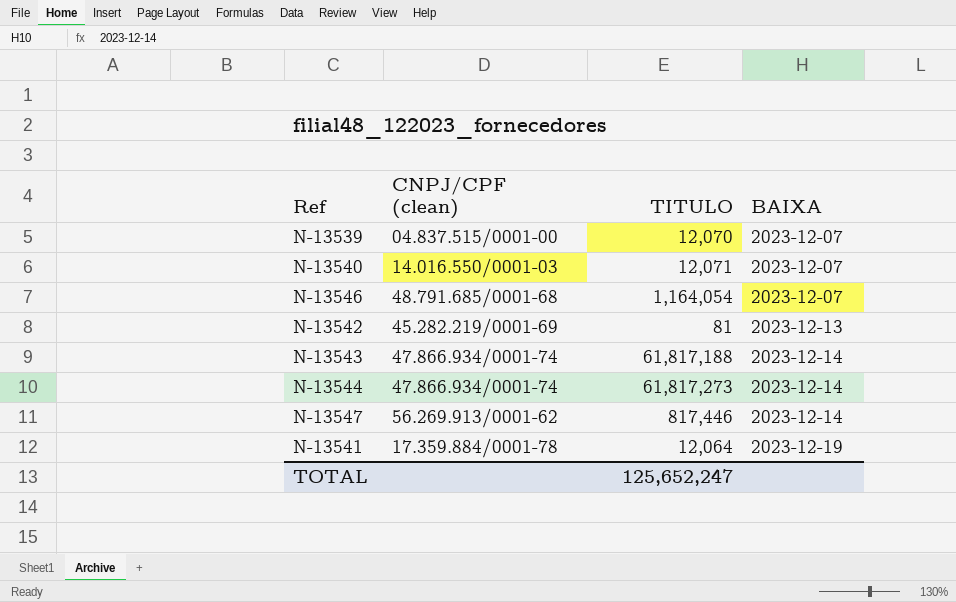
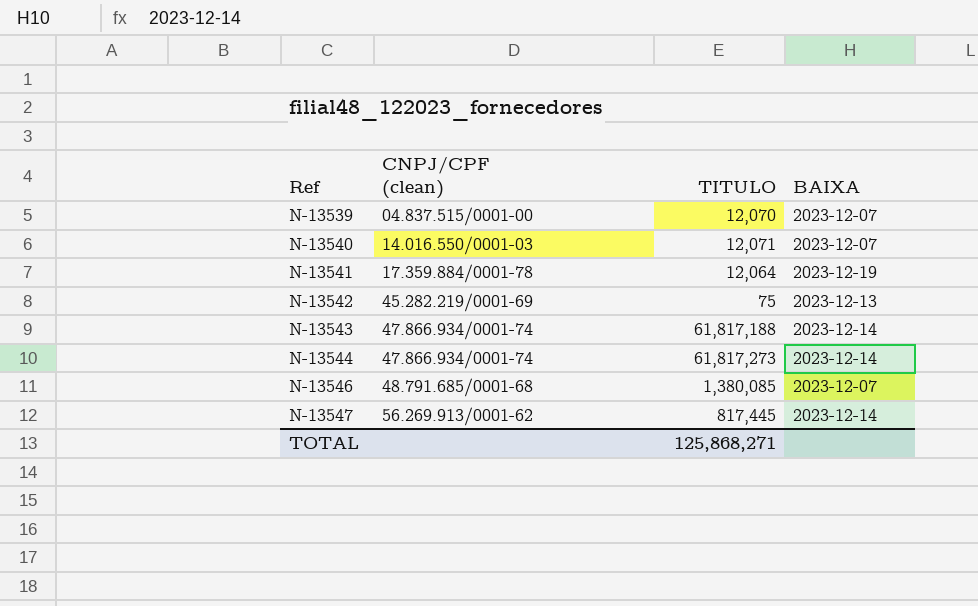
row order: BAIXA ascending -> Ref ascending
N-13542 | TITULO: 81 -> 75
N-13546 | TITULO: 1,164,054 -> 1,380,085
N-13547 | TITULO: 817,446 -> 817,445
TOTAL | TITULO: 125,652,247 -> 125,868,271

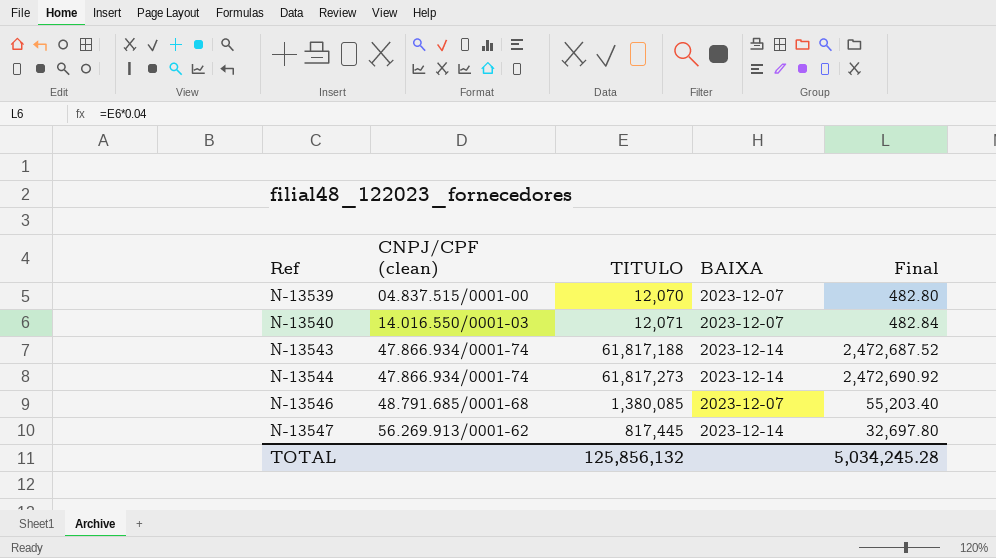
column Final | formula: none -> [TITULO] * 0.04
row N-13541: 17.359.884/0001-78 | 12,064 | 2023-12-19 -> none
row N-13542: 45.282.219/0001-69 | 75 | 2023-12-13 -> none
TOTAL | TITULO: 125,868,271 -> 125,856,132

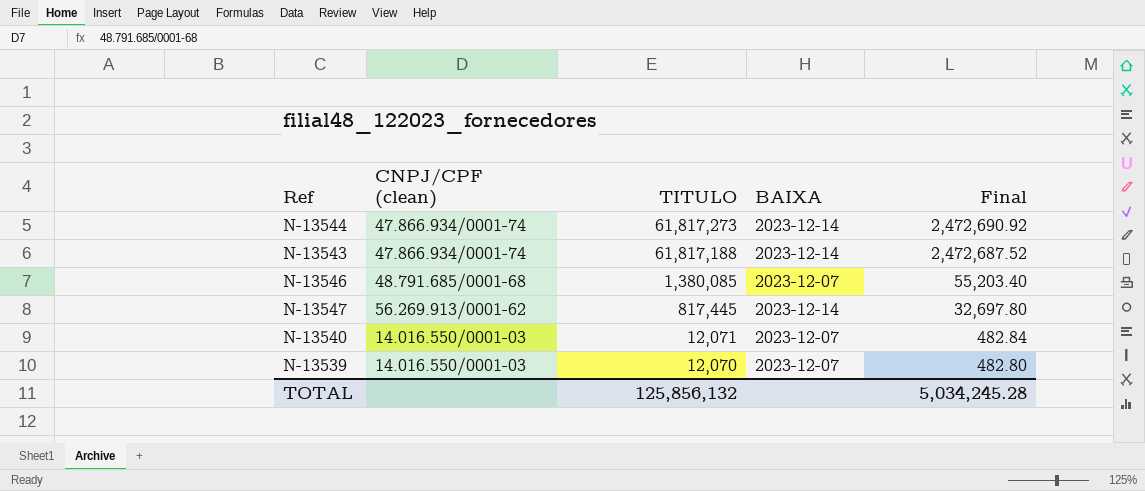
row order: Ref ascending -> TITULO descending
N-13539 | CNPJ/CPF (clean): 04.837.515/0001-00 -> 14.016.550/0001-03

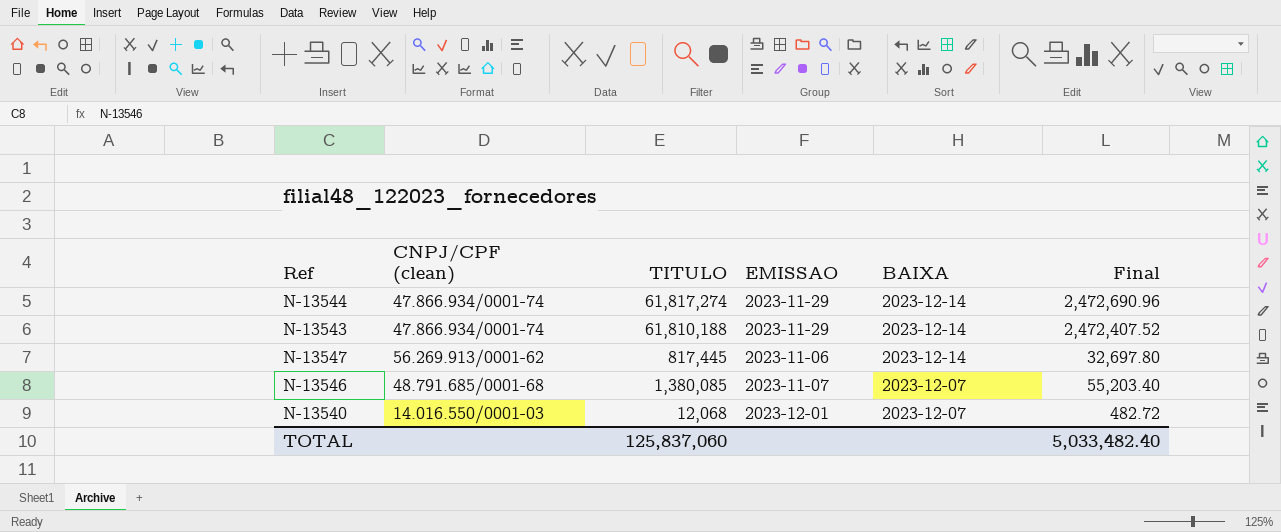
row order: TITULO descending -> BAIXA descending
column EMISSAO | position: none -> 4
row N-13539: 14.016.550/0001-03 | 12,070 | 2023-12-07 | 482.80 -> none
N-13544 | TITULO: 61,817,273 -> 61,817,274
N-13544 | Final: 2,472,690.92 -> 2,472,690.96
N-13543 | TITULO: 61,817,188 -> 61,810,188
N-13543 | Final: 2,472,687.52 -> 2,472,407.52
N-13540 | TITULO: 12,071 -> 12,068
N-13540 | Final: 482.84 -> 482.72
TOTAL | TITULO: 125,856,132 -> 125,837,060
TOTAL | Final: 5,034,245.28 -> 5,033,482.40

